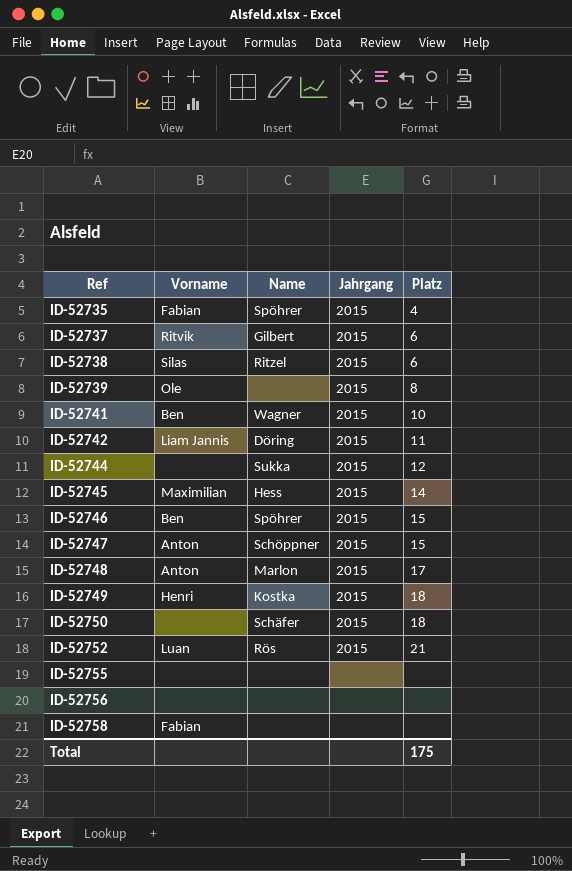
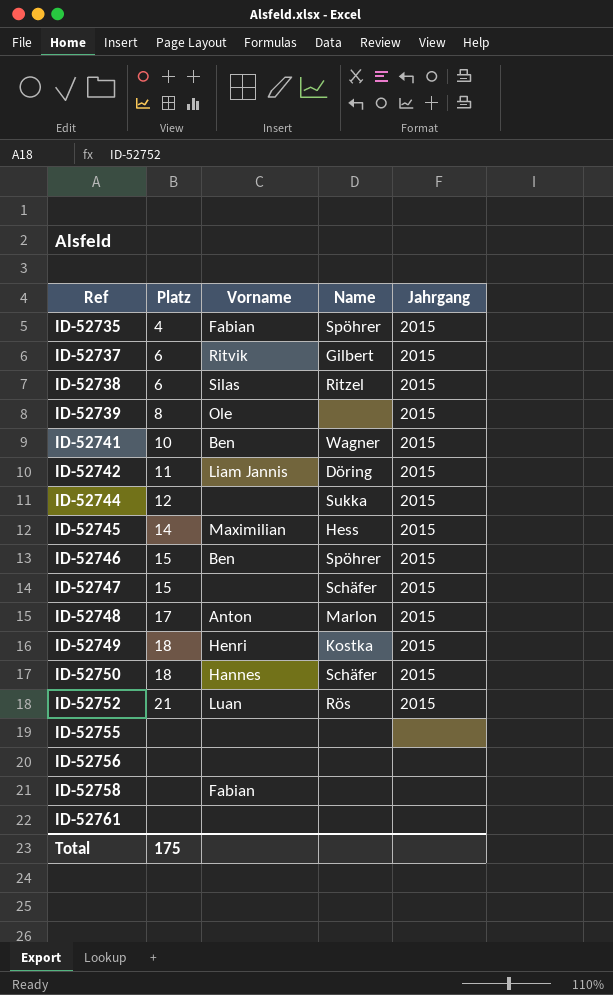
column Platz | position: 5 -> 2
ID-52747 | Vorname: Anton -> none
ID-52747 | Name: Schöppner -> Schäfer
ID-52750 | Vorname: none -> Hannes
row ID-52761: none -> none | none | none | none

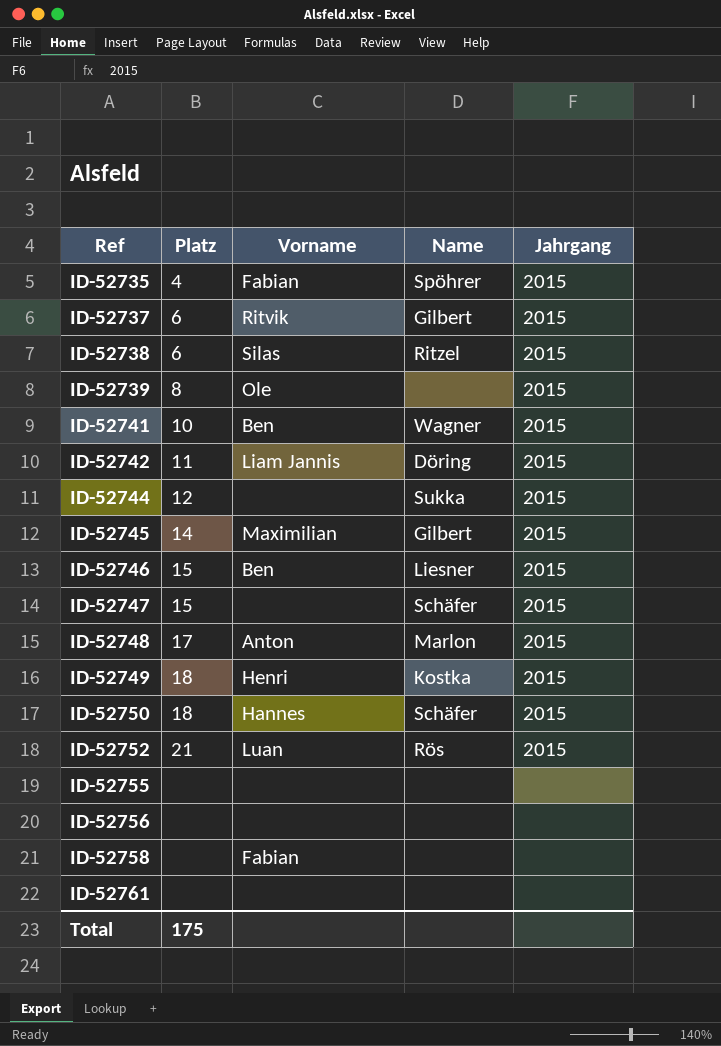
ID-52745 | Name: Hess -> Gilbert
ID-52746 | Name: Spöhrer -> Liesner

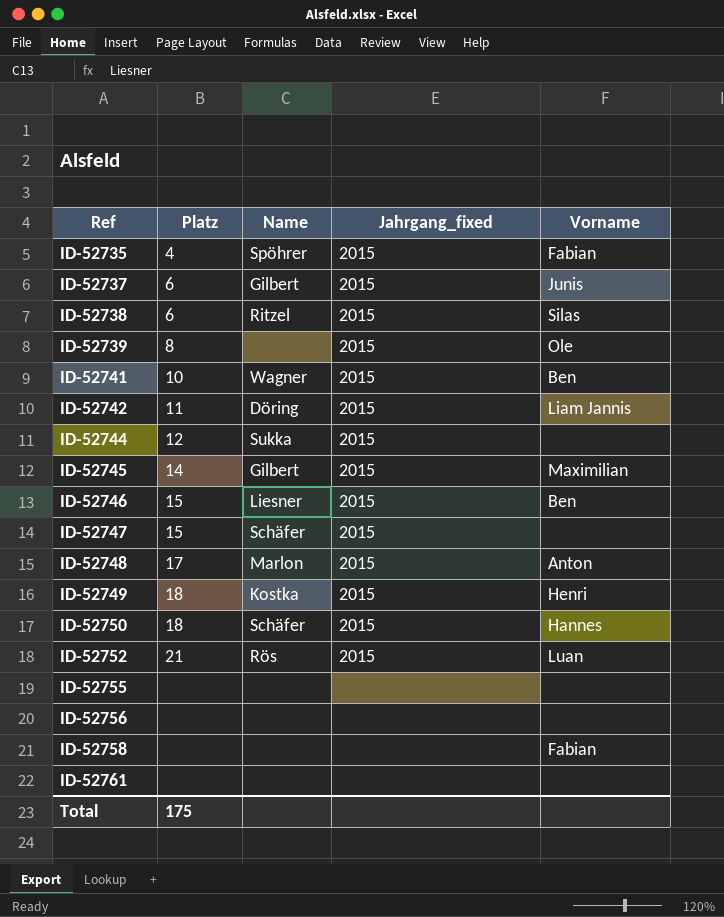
column name: Jahrgang -> Jahrgang_fixed
column Vorname | position: 3 -> 5
ID-52737 | Vorname: Ritvik -> Junis

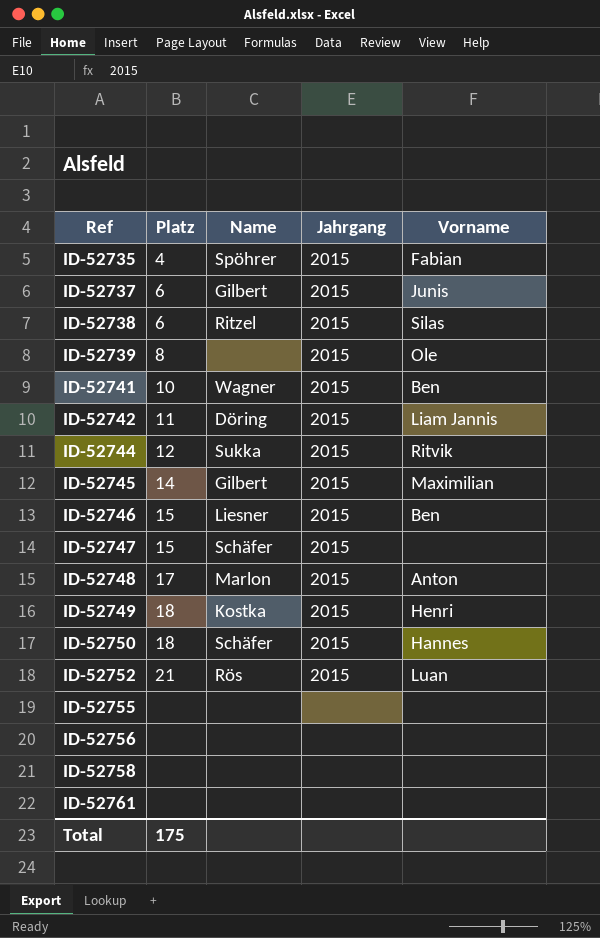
column name: Jahrgang_fixed -> Jahrgang
ID-52744 | Vorname: none -> Ritvik
ID-52758 | Vorname: Fabian -> none

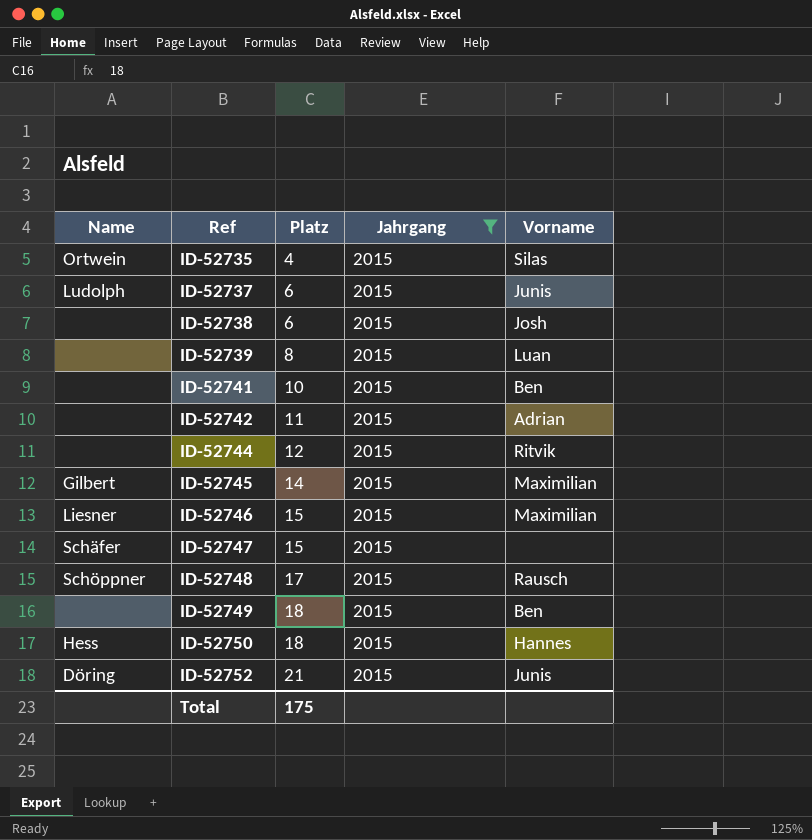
filter: none -> Jahrgang = 2015
column Name | position: 3 -> 1
ID-52735 | Name: Spöhrer -> Ortwein
ID-52735 | Vorname: Fabian -> Silas
ID-52737 | Name: Gilbert -> Ludolph
ID-52738 | Name: Ritzel -> none
ID-52738 | Vorname: Silas -> Josh
ID-52739 | Vorname: Ole -> Luan
ID-52741 | Name: Wagner -> none
ID-52742 | Name: Döring -> none
ID-52742 | Vorname: Liam Jannis -> Adrian
ID-52744 | Name: Sukka -> none
ID-52746 | Vorname: Ben -> Maximilian
ID-52748 | Name: Marlon -> Schöppner
ID-52748 | Vorname: Anton -> Rausch
ID-52749 | Name: Kostka -> none
ID-52749 | Vorname: Henri -> Ben
ID-52750 | Name: Schäfer -> Hess
ID-52752 | Name: Rös -> Döring
ID-52752 | Vorname: Luan -> Junis

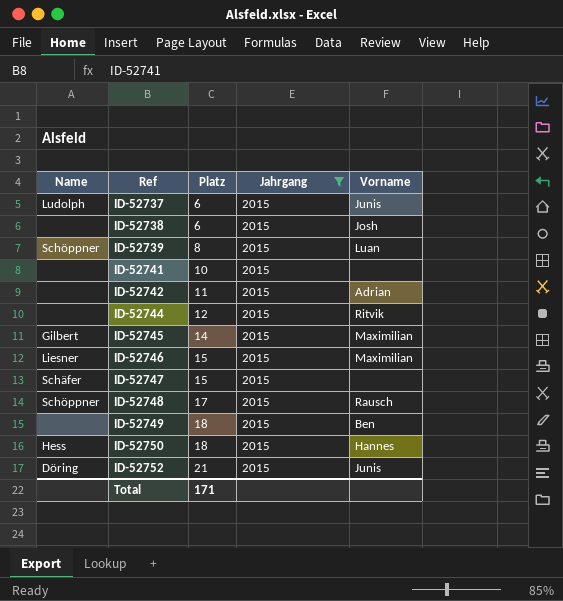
row ID-52735: Ortwein | 4 | 2015 | Silas -> none
ID-52739 | Name: none -> Schöppner
ID-52741 | Vorname: Ben -> none
Total | Platz: 175 -> 171

